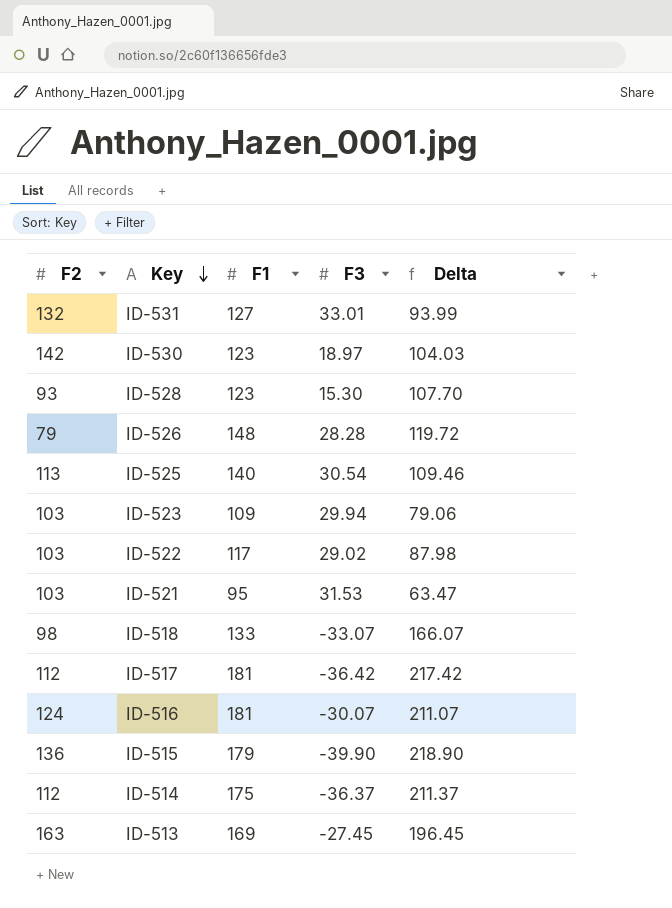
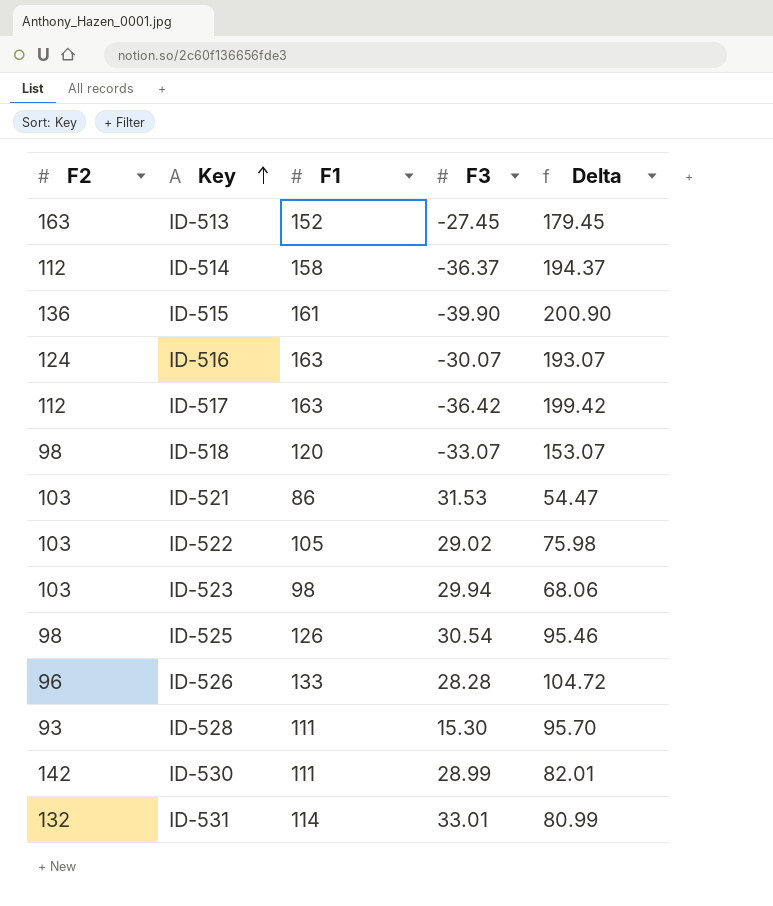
row order: Key descending -> Key ascending
ID-513 | F1: 169 -> 152
ID-513 | Delta: 196.45 -> 179.45
ID-514 | F1: 175 -> 158
ID-514 | Delta: 211.37 -> 194.37
ID-515 | F1: 179 -> 161
ID-515 | Delta: 218.90 -> 200.90
ID-516 | F1: 181 -> 163
ID-516 | Delta: 211.07 -> 193.07
ID-517 | F1: 181 -> 163
ID-517 | Delta: 217.42 -> 199.42
ID-518 | F1: 133 -> 120
ID-518 | Delta: 166.07 -> 153.07
ID-521 | F1: 95 -> 86
ID-521 | Delta: 63.47 -> 54.47
ID-522 | F1: 117 -> 105
ID-522 | Delta: 87.98 -> 75.98
ID-523 | F1: 109 -> 98
ID-523 | Delta: 79.06 -> 68.06
ID-525 | F2: 113 -> 98
ID-525 | F1: 140 -> 126
ID-525 | Delta: 109.46 -> 95.46
ID-526 | F2: 79 -> 96
ID-526 | F1: 148 -> 133
ID-526 | Delta: 119.72 -> 104.72
ID-528 | F1: 123 -> 111
ID-528 | Delta: 107.70 -> 95.70
ID-530 | F1: 123 -> 111
ID-530 | F3: 18.97 -> 28.99
ID-530 | Delta: 104.03 -> 82.01
ID-531 | F1: 127 -> 114
ID-531 | Delta: 93.99 -> 80.99

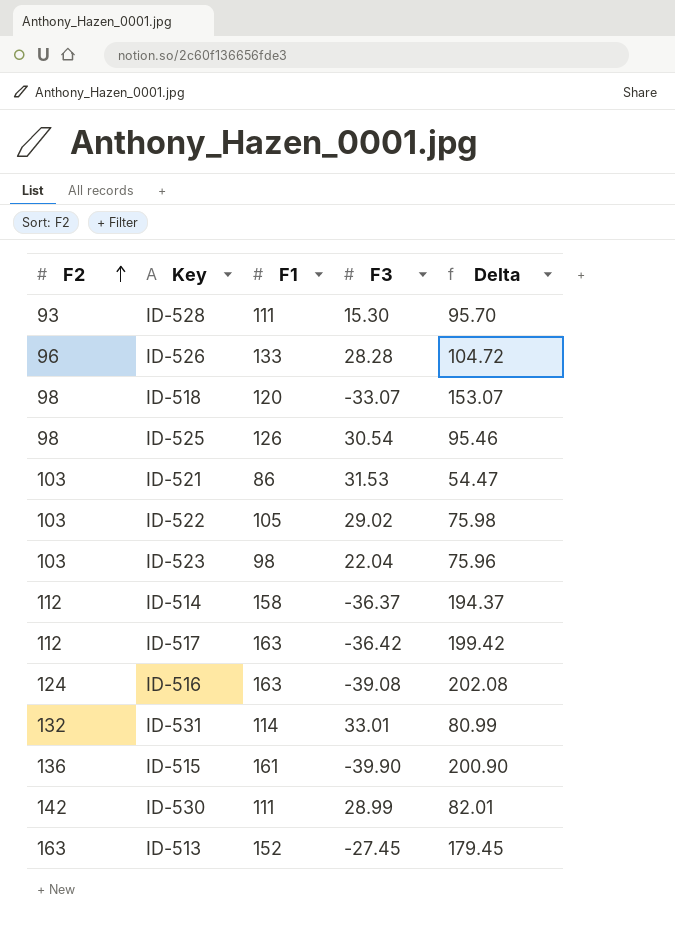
row order: Key ascending -> F2 ascending
ID-523 | F3: 29.94 -> 22.04
ID-523 | Delta: 68.06 -> 75.96
ID-516 | F3: -30.07 -> -39.08
ID-516 | Delta: 193.07 -> 202.08

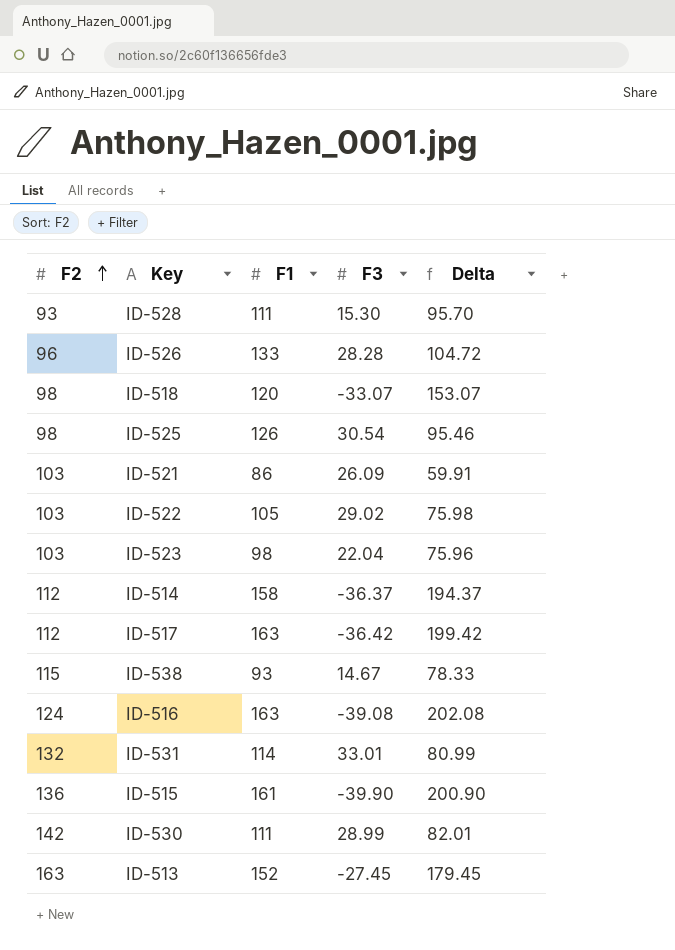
ID-521 | F3: 31.53 -> 26.09
ID-521 | Delta: 54.47 -> 59.91
row ID-538: none -> 115 | 93 | 14.67 | 78.33

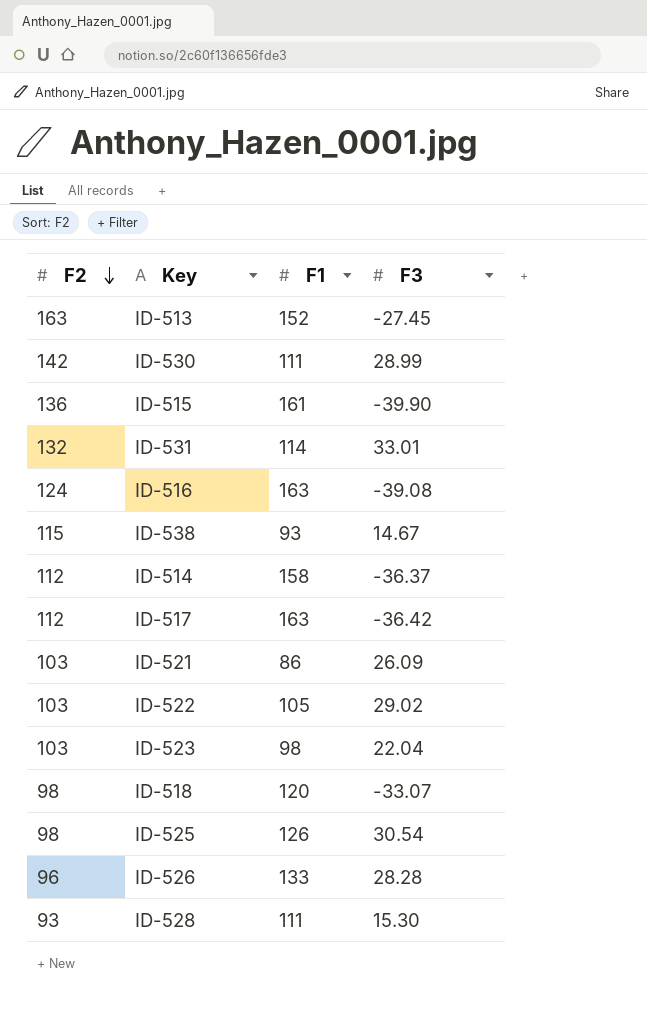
row order: F2 ascending -> F2 descending
column Delta | formula: [F1] - [F3] -> none

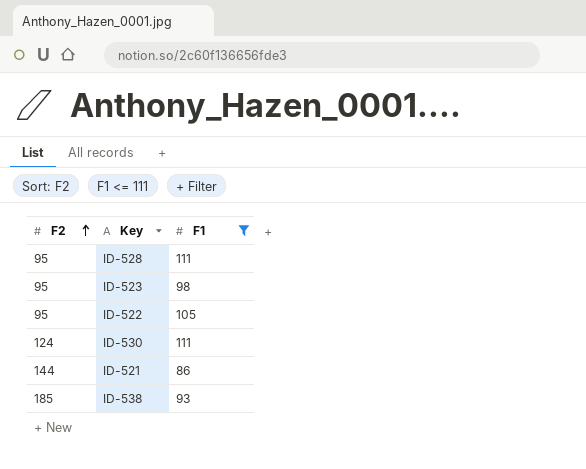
filter: none -> F1 <= 111
row order: F2 descending -> F2 ascending
column F3 | position: 4 -> none
ID-528 | F2: 93 -> 95
ID-523 | F2: 103 -> 95
ID-522 | F2: 103 -> 95
ID-530 | F2: 142 -> 124
ID-521 | F2: 103 -> 144
ID-538 | F2: 115 -> 185

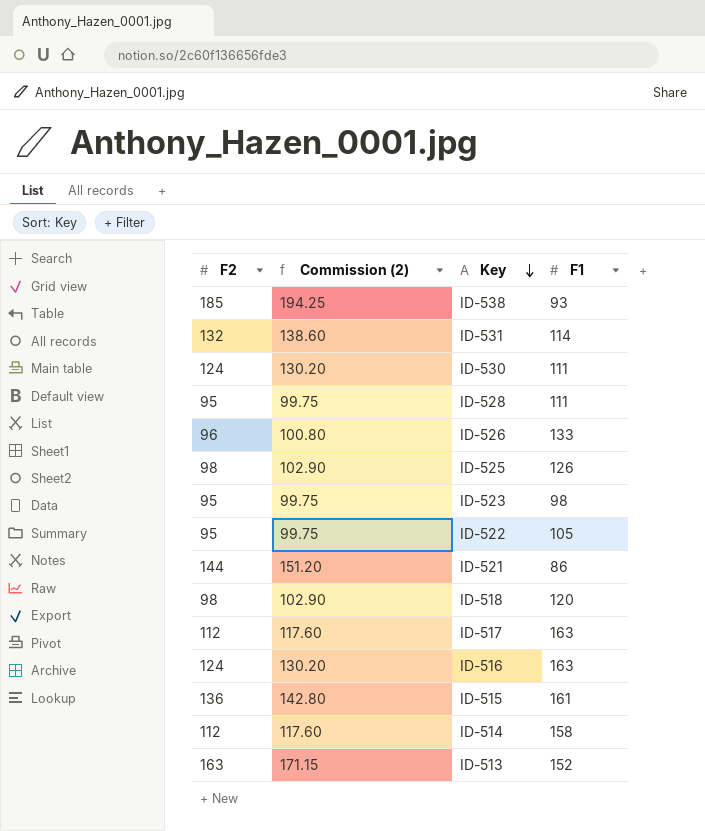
filter: F1 <= 111 -> none
row order: F2 ascending -> Key descending
column Commission (2) | formula: none -> [F2] * 1.05

